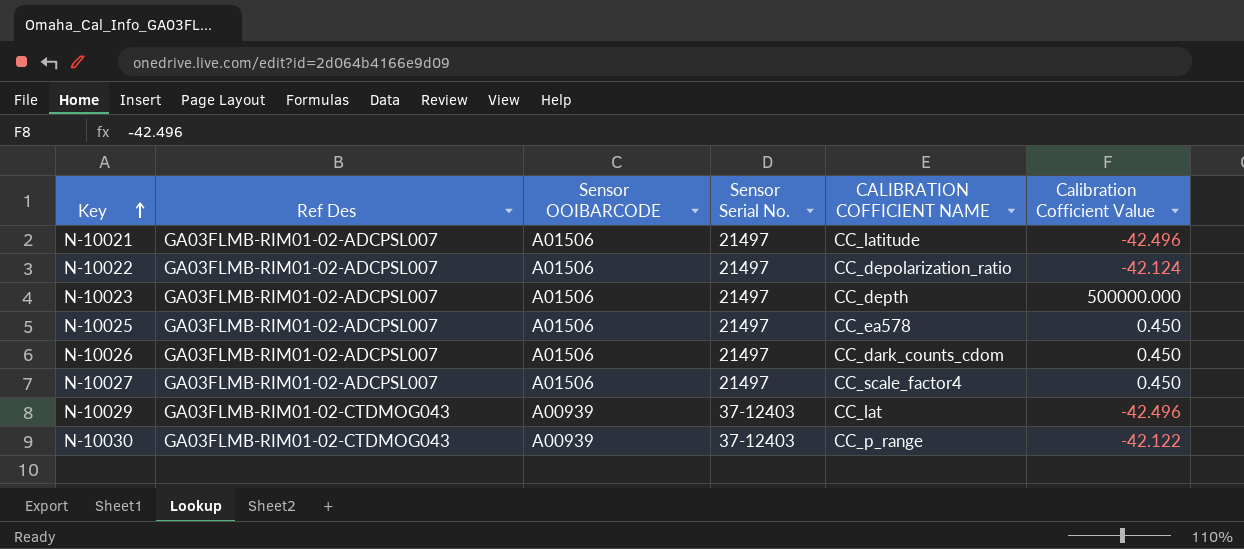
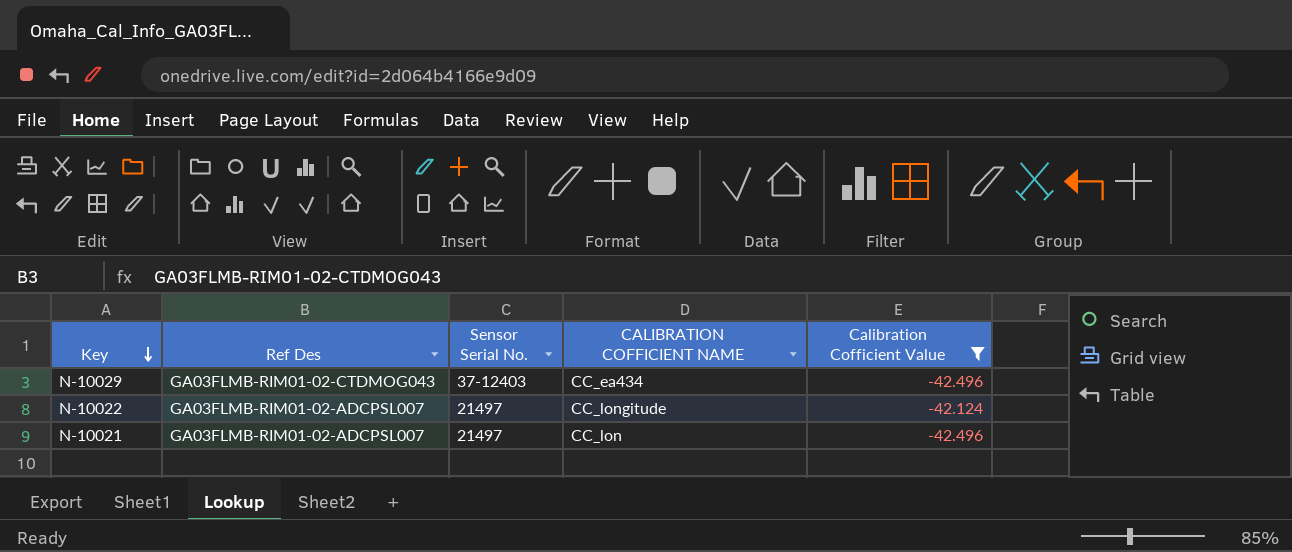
filter: none -> Calibration Cofficient Value <= -42.124
row order: Key ascending -> Key descending
column Sensor OOIBARCODE | position: 3 -> none
N-10029 | CALIBRATION COFFICIENT NAME: CC_lat -> CC_ea434
N-10022 | CALIBRATION COFFICIENT NAME: CC_depolarization_ratio -> CC_longitude
N-10021 | CALIBRATION COFFICIENT NAME: CC_latitude -> CC_lon

